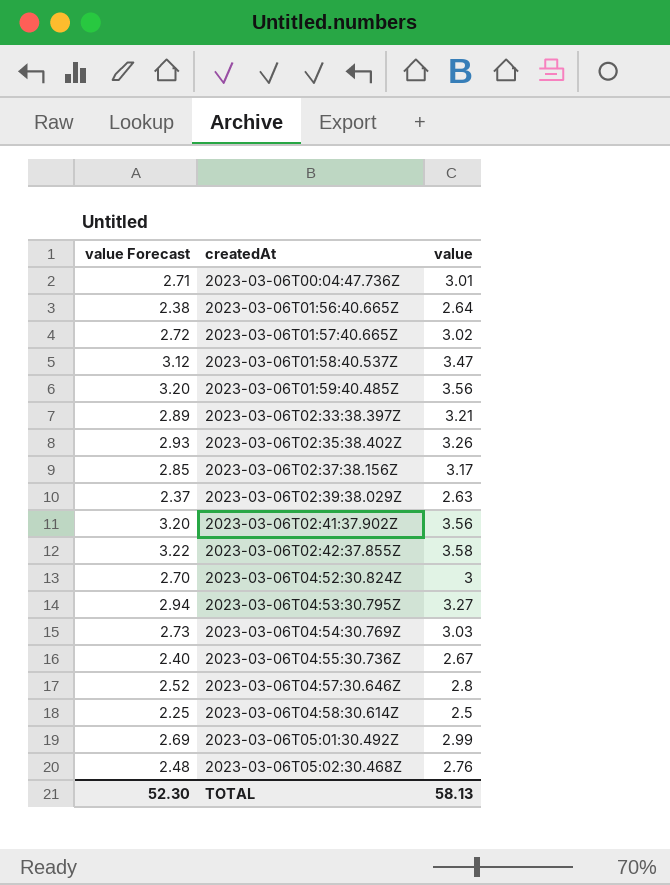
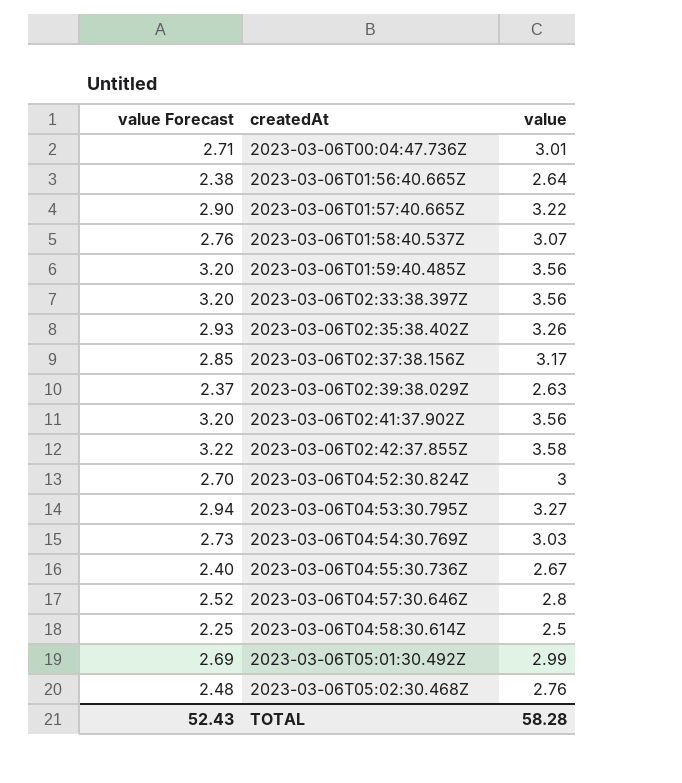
2023-03-06T01:57:40.665Z | value Forecast: 2.72 -> 2.90
2023-03-06T01:57:40.665Z | value: 3.02 -> 3.22
2023-03-06T01:58:40.537Z | value Forecast: 3.12 -> 2.76
2023-03-06T01:58:40.537Z | value: 3.47 -> 3.07
2023-03-06T02:33:38.397Z | value Forecast: 2.89 -> 3.20
2023-03-06T02:33:38.397Z | value: 3.21 -> 3.56
TOTAL | value Forecast: 52.30 -> 52.43
TOTAL | value: 58.13 -> 58.28

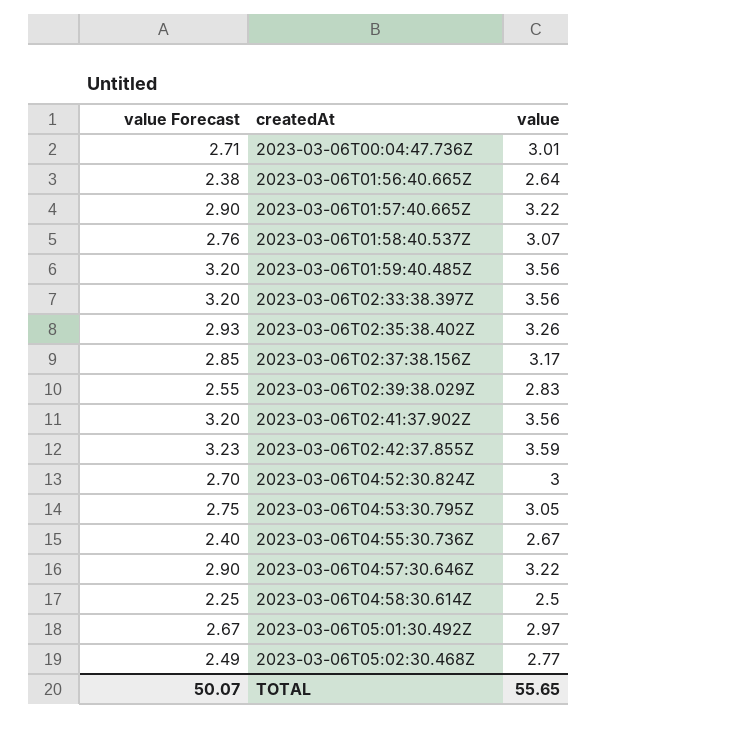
row 2023-03-06T04:54:30.769Z: 2.73 | 3.03 -> none
2023-03-06T02:39:38.029Z | value Forecast: 2.37 -> 2.55
2023-03-06T02:39:38.029Z | value: 2.63 -> 2.83
2023-03-06T02:42:37.855Z | value Forecast: 3.22 -> 3.23
2023-03-06T02:42:37.855Z | value: 3.58 -> 3.59
2023-03-06T04:53:30.795Z | value Forecast: 2.94 -> 2.75
2023-03-06T04:53:30.795Z | value: 3.27 -> 3.05
2023-03-06T04:57:30.646Z | value Forecast: 2.52 -> 2.90
2023-03-06T04:57:30.646Z | value: 2.8 -> 3.22
2023-03-06T05:01:30.492Z | value Forecast: 2.69 -> 2.67
2023-03-06T05:01:30.492Z | value: 2.99 -> 2.97
2023-03-06T05:02:30.468Z | value Forecast: 2.48 -> 2.49
2023-03-06T05:02:30.468Z | value: 2.76 -> 2.77
TOTAL | value Forecast: 52.43 -> 50.07
TOTAL | value: 58.28 -> 55.65

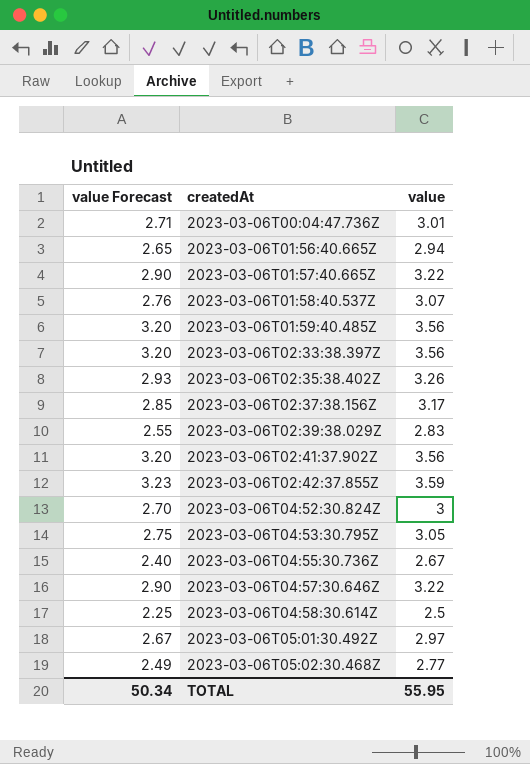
2023-03-06T01:56:40.665Z | value Forecast: 2.38 -> 2.65
2023-03-06T01:56:40.665Z | value: 2.64 -> 2.94
TOTAL | value Forecast: 50.07 -> 50.34
TOTAL | value: 55.65 -> 55.95

